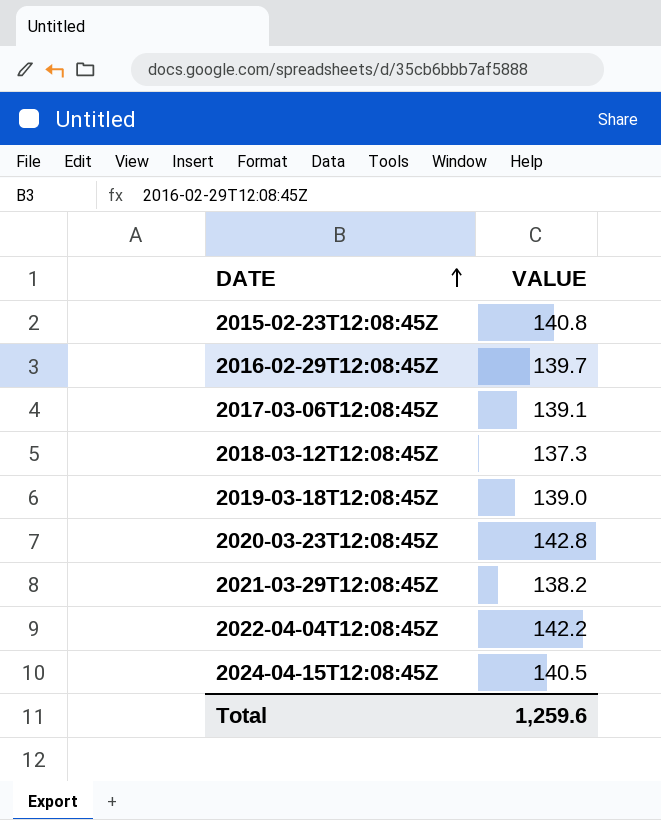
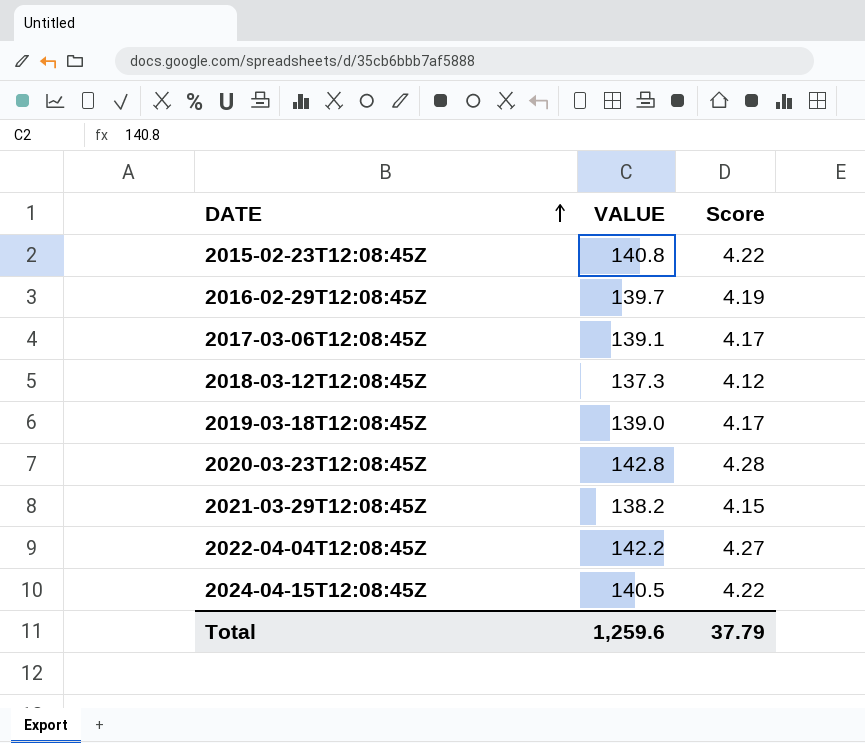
column Score | formula: none -> [VALUE] * 0.03

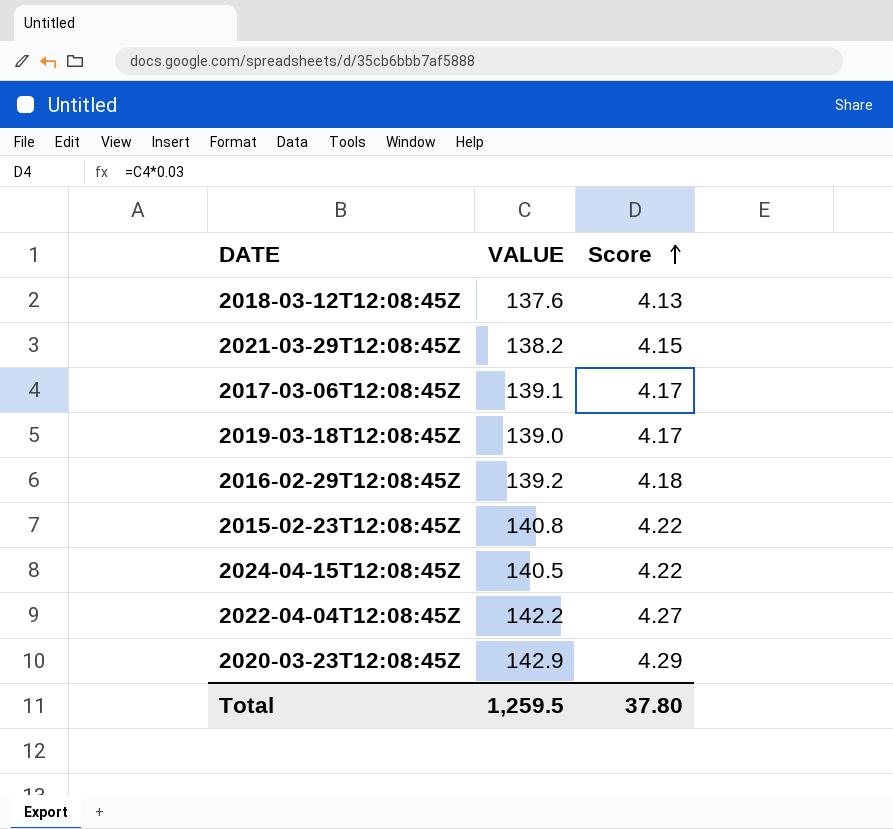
row order: DATE ascending -> Score ascending
2018-03-12T12:08:45Z | VALUE: 137.3 -> 137.6
2018-03-12T12:08:45Z | Score: 4.12 -> 4.13
2016-02-29T12:08:45Z | VALUE: 139.7 -> 139.2
2016-02-29T12:08:45Z | Score: 4.19 -> 4.18
2020-03-23T12:08:45Z | VALUE: 142.8 -> 142.9
2020-03-23T12:08:45Z | Score: 4.28 -> 4.29
Total | VALUE: 1,259.6 -> 1,259.5
Total | Score: 37.79 -> 37.80

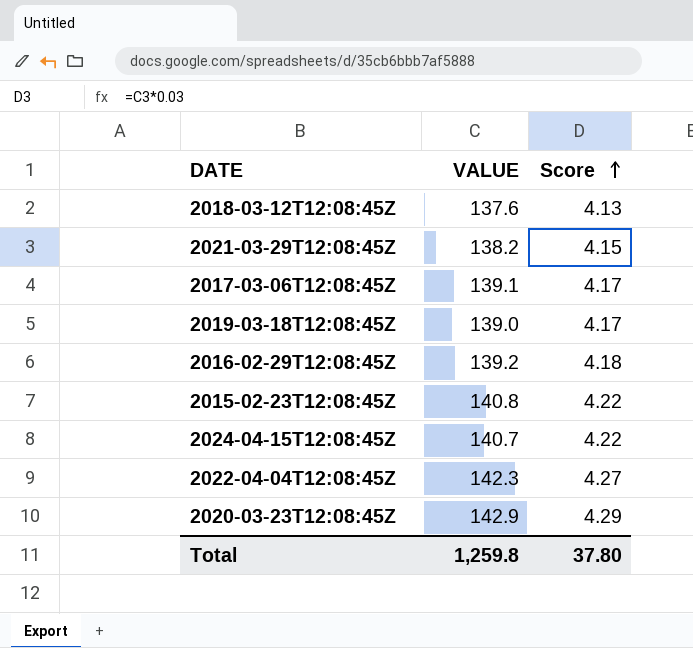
2024-04-15T12:08:45Z | VALUE: 140.5 -> 140.7
2022-04-04T12:08:45Z | VALUE: 142.2 -> 142.3
Total | VALUE: 1,259.5 -> 1,259.8

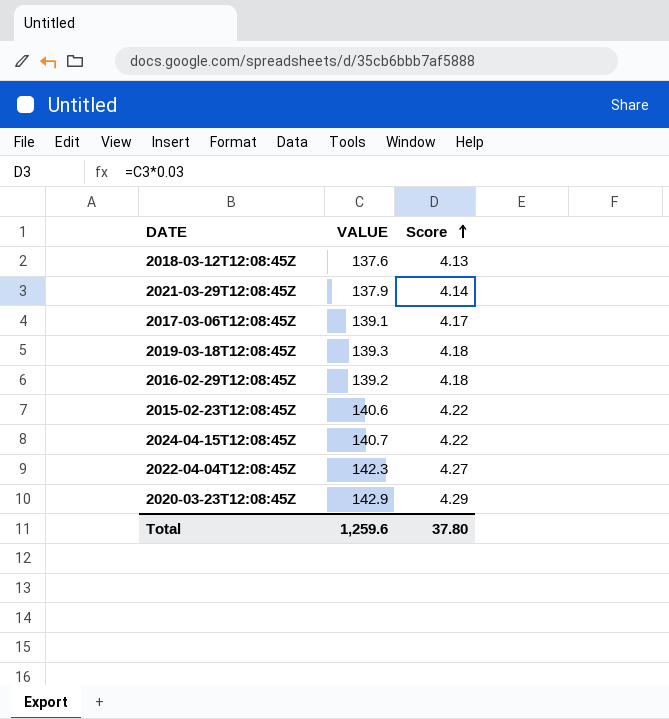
2021-03-29T12:08:45Z | VALUE: 138.2 -> 137.9
2021-03-29T12:08:45Z | Score: 4.15 -> 4.14
2019-03-18T12:08:45Z | VALUE: 139.0 -> 139.3
2019-03-18T12:08:45Z | Score: 4.17 -> 4.18
2015-02-23T12:08:45Z | VALUE: 140.8 -> 140.6
Total | VALUE: 1,259.8 -> 1,259.6

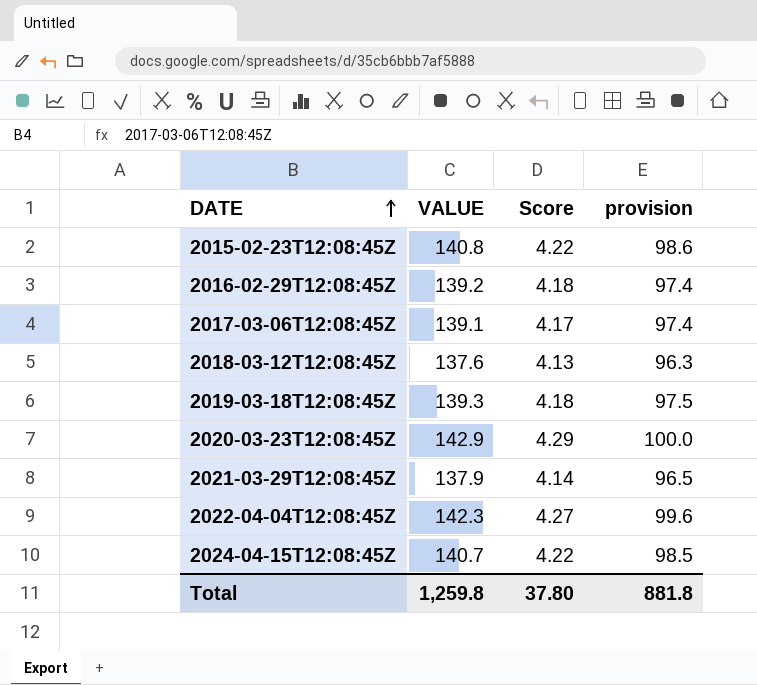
row order: Score ascending -> DATE ascending
column provision | formula: none -> [VALUE] * 0.7
2015-02-23T12:08:45Z | VALUE: 140.6 -> 140.8
Total | VALUE: 1,259.6 -> 1,259.8

